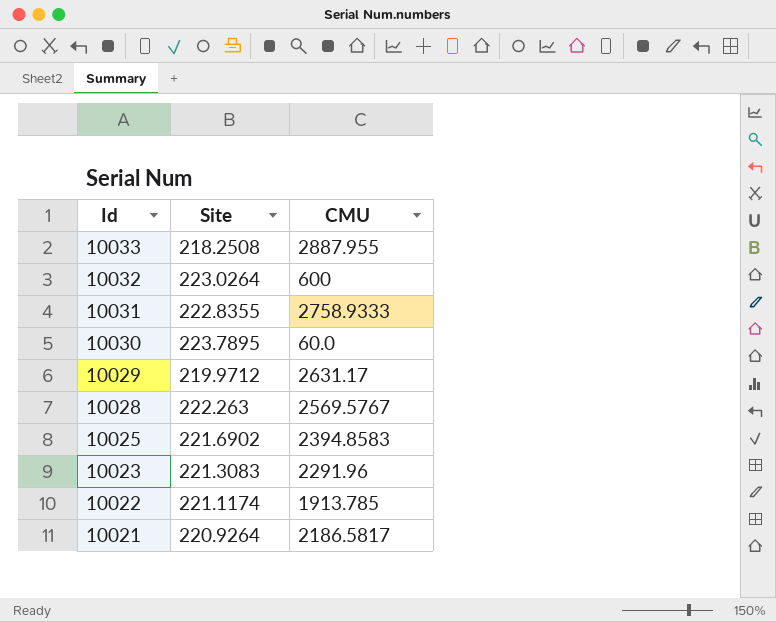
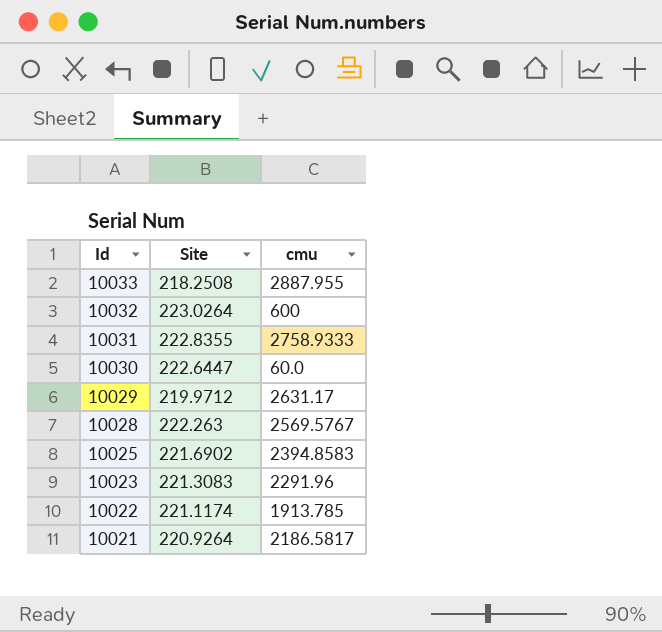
column name: CMU -> cmu
10030 | Site: 223.7895 -> 222.6447

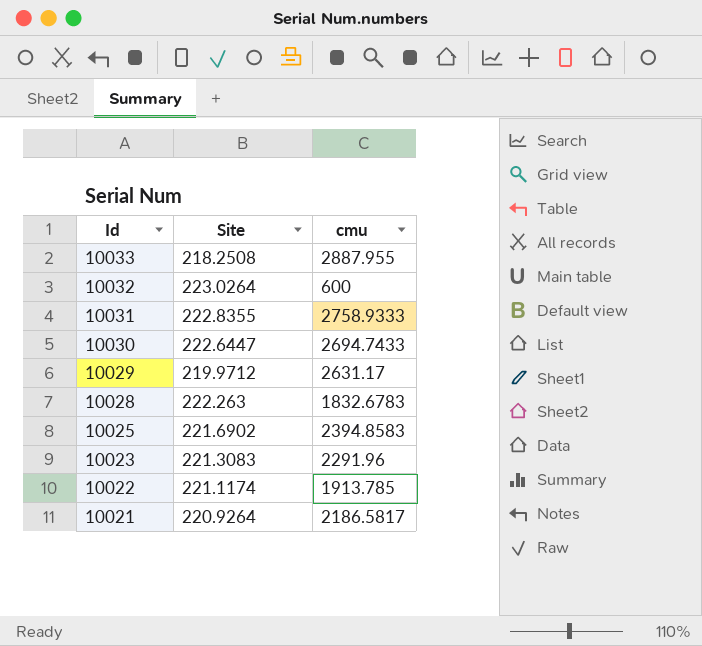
10030 | cmu: 60.0 -> 2694.7433
10028 | cmu: 2569.5767 -> 1832.6783

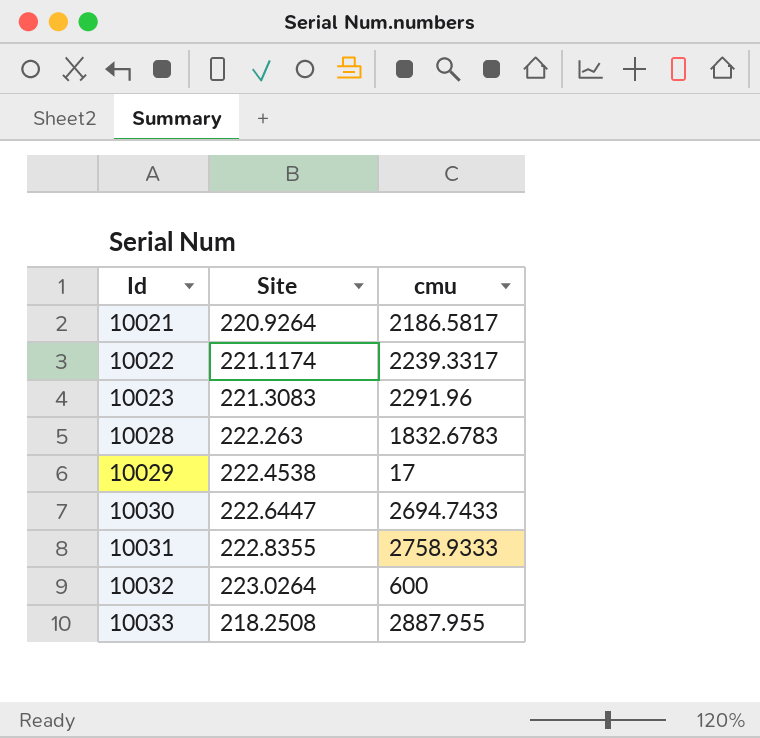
row order: Id descending -> Id ascending
row 10025: 221.6902 | 2394.8583 -> none
10022 | cmu: 1913.785 -> 2239.3317
10029 | Site: 219.9712 -> 222.4538
10029 | cmu: 2631.17 -> 17

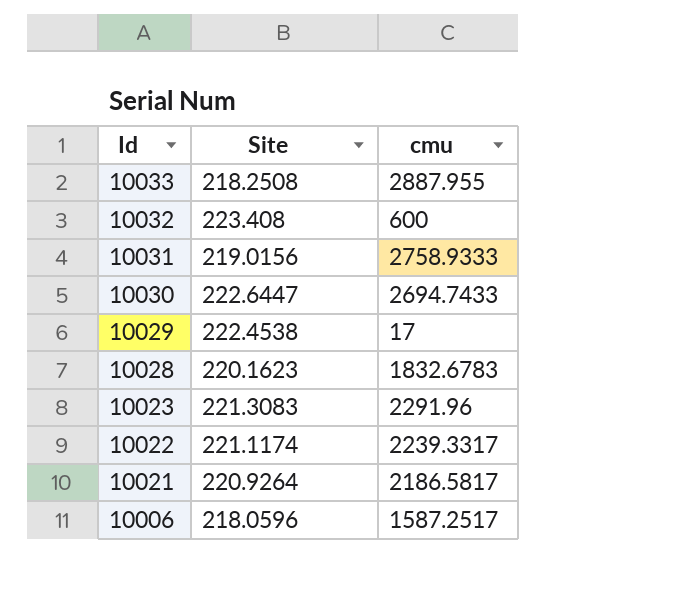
row order: Id ascending -> Id descending
10032 | Site: 223.0264 -> 223.408
10031 | Site: 222.8355 -> 219.0156
10028 | Site: 222.263 -> 220.1623
row 10006: none -> 218.0596 | 1587.2517

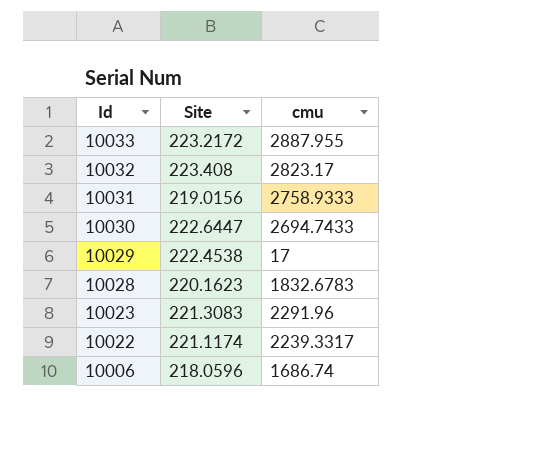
row 10021: 220.9264 | 2186.5817 -> none
10033 | Site: 218.2508 -> 223.2172
10032 | cmu: 600 -> 2823.17
10006 | cmu: 1587.2517 -> 1686.74

